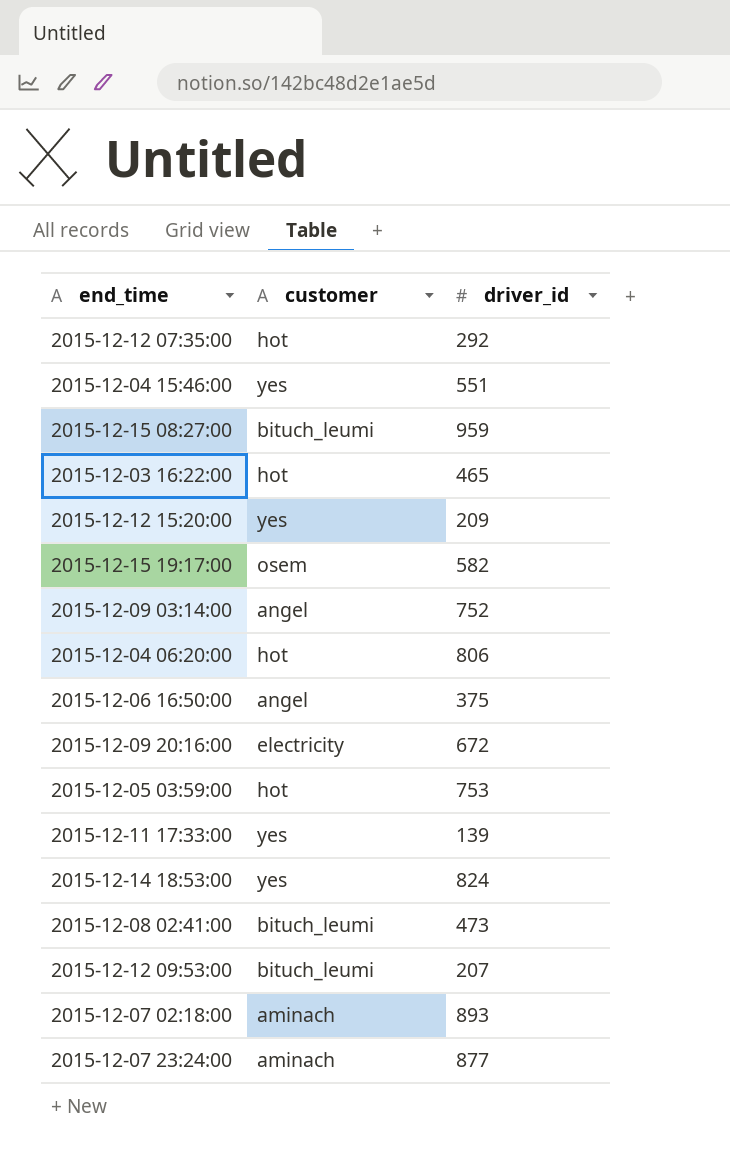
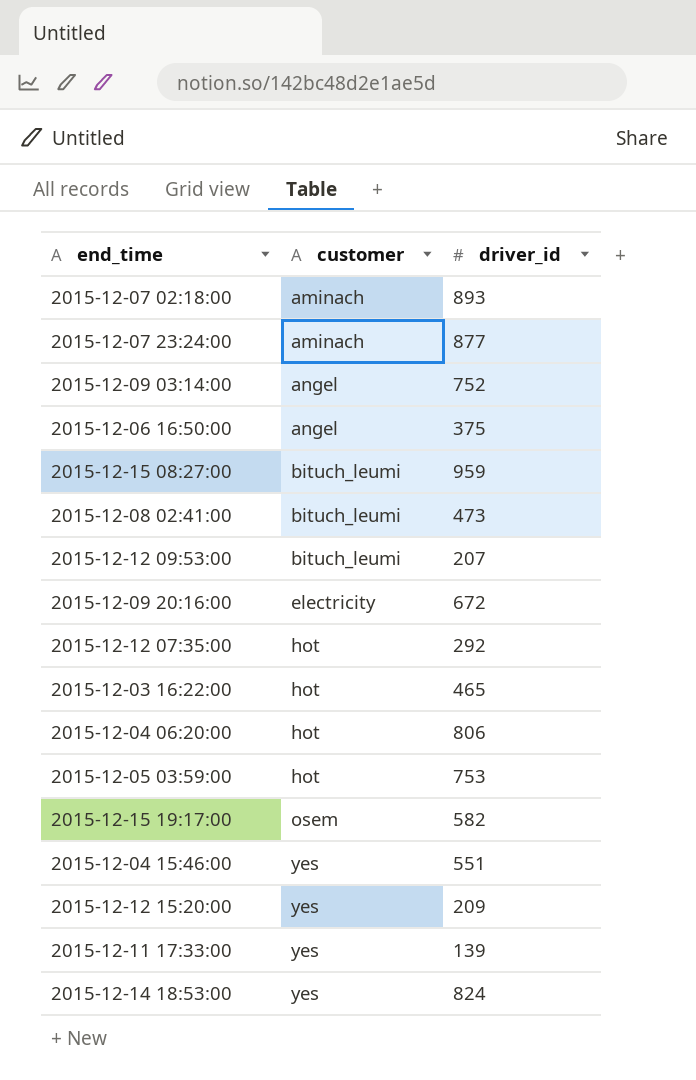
row order: none -> customer ascending

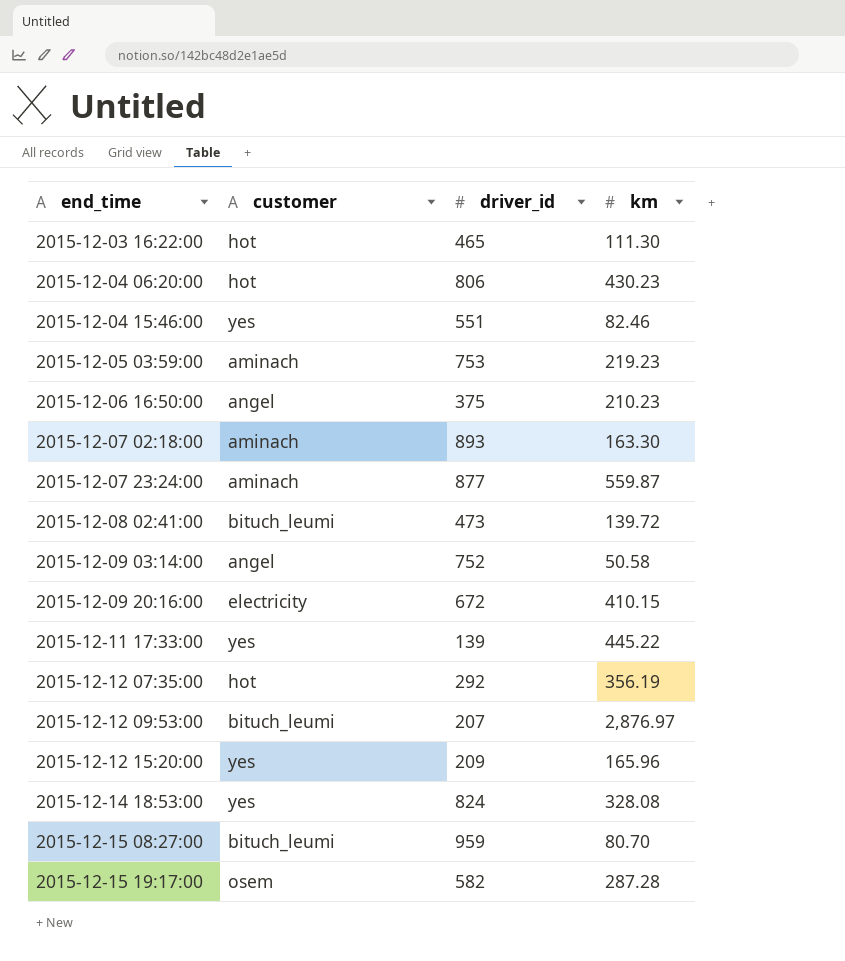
row order: customer ascending -> end_time ascending
column km | position: none -> 4
2015-12-05 03:59:00 | customer: hot -> aminach

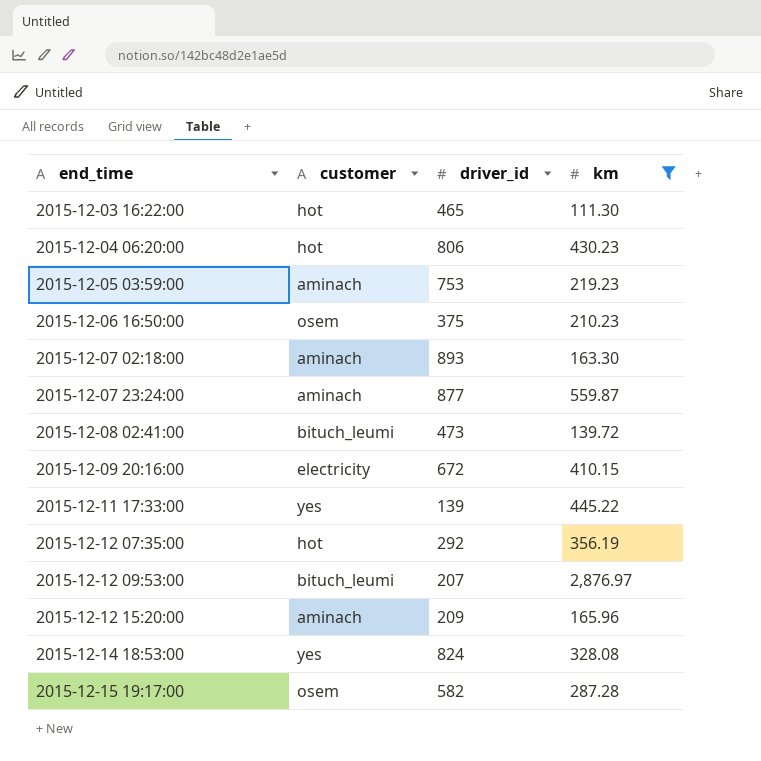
filter: none -> km >= 111.30
2015-12-06 16:50:00 | customer: angel -> osem
2015-12-12 15:20:00 | customer: yes -> aminach

